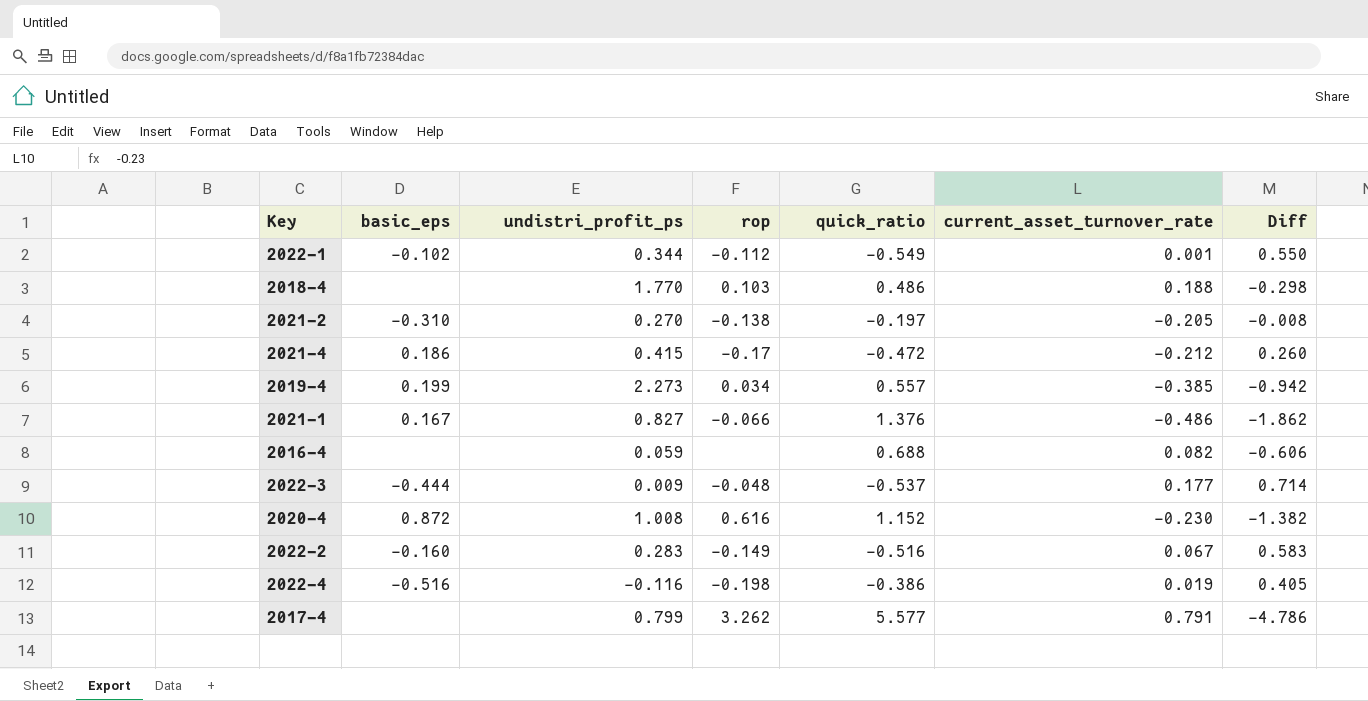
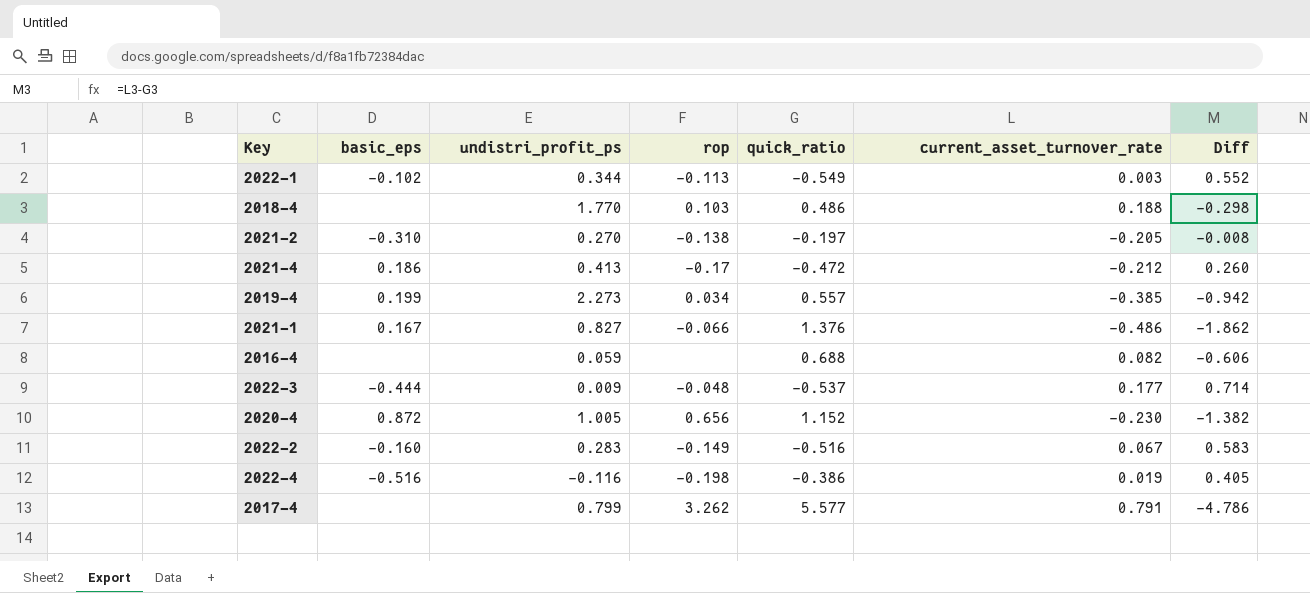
2022-1 | rop: -0.112 -> -0.113
2022-1 | current_asset_turnover_rate: 0.001 -> 0.003
2022-1 | Diff: 0.550 -> 0.552
2021-4 | undistri_profit_ps: 0.415 -> 0.413
2020-4 | undistri_profit_ps: 1.008 -> 1.005
2020-4 | rop: 0.616 -> 0.656

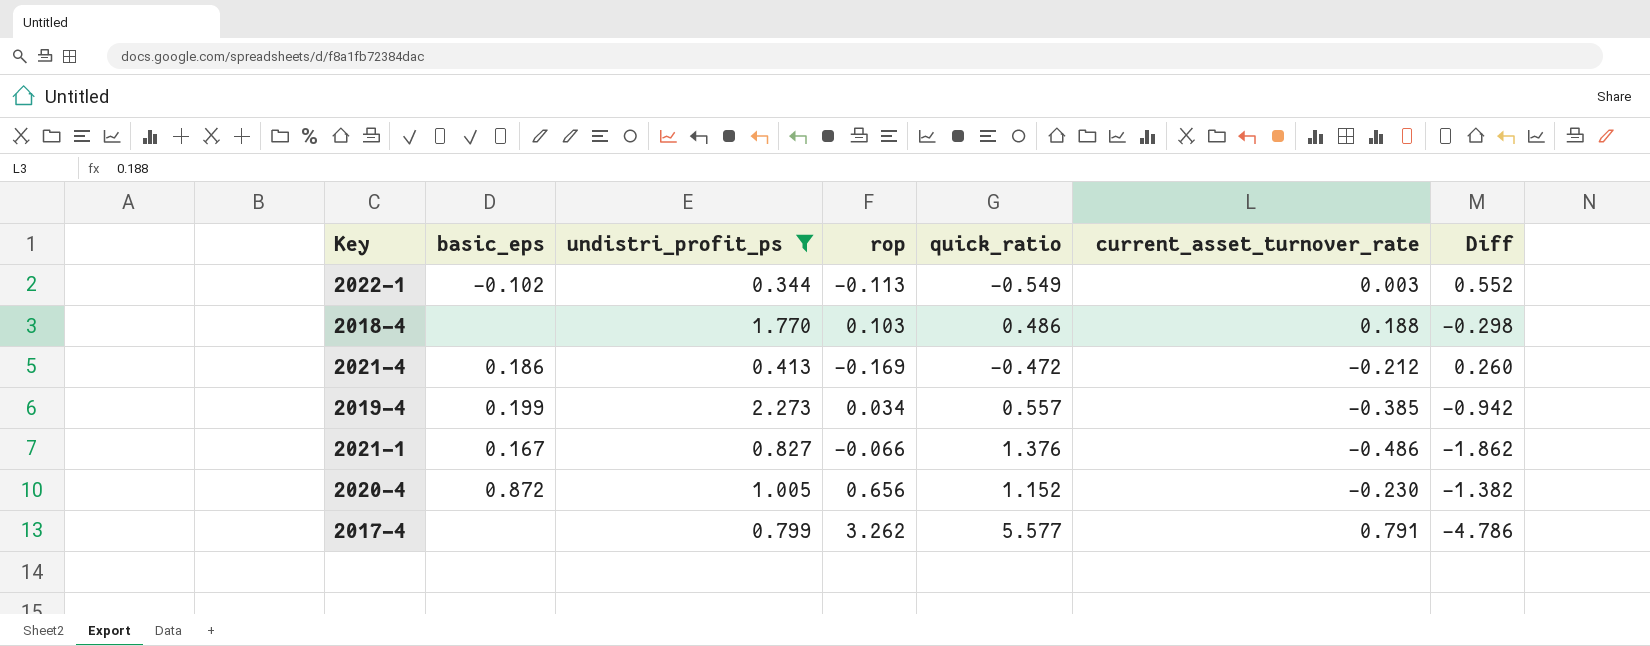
filter: none -> undistri_profit_ps >= 0.344
2021-4 | rop: -0.17 -> -0.169

